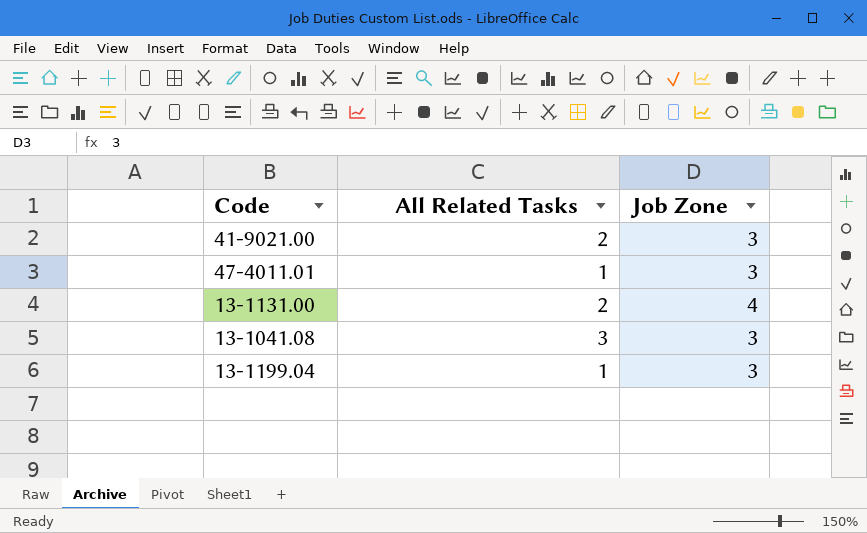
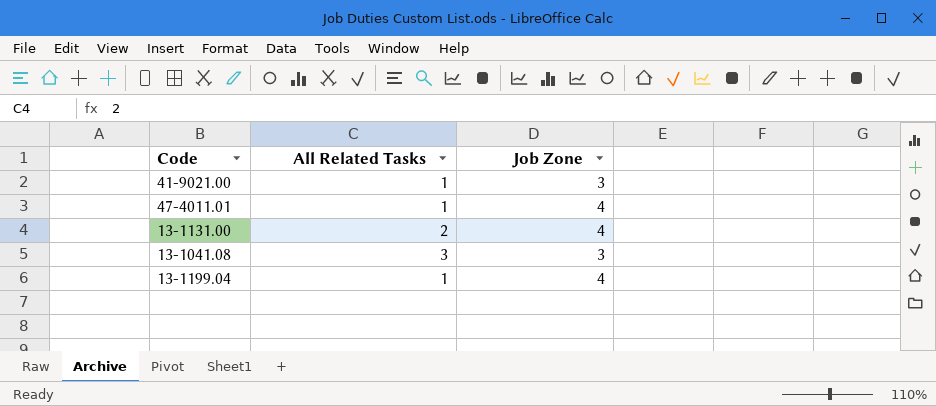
41-9021.00 | All Related Tasks: 2 -> 1
47-4011.01 | Job Zone: 3 -> 4
13-1199.04 | Job Zone: 3 -> 4

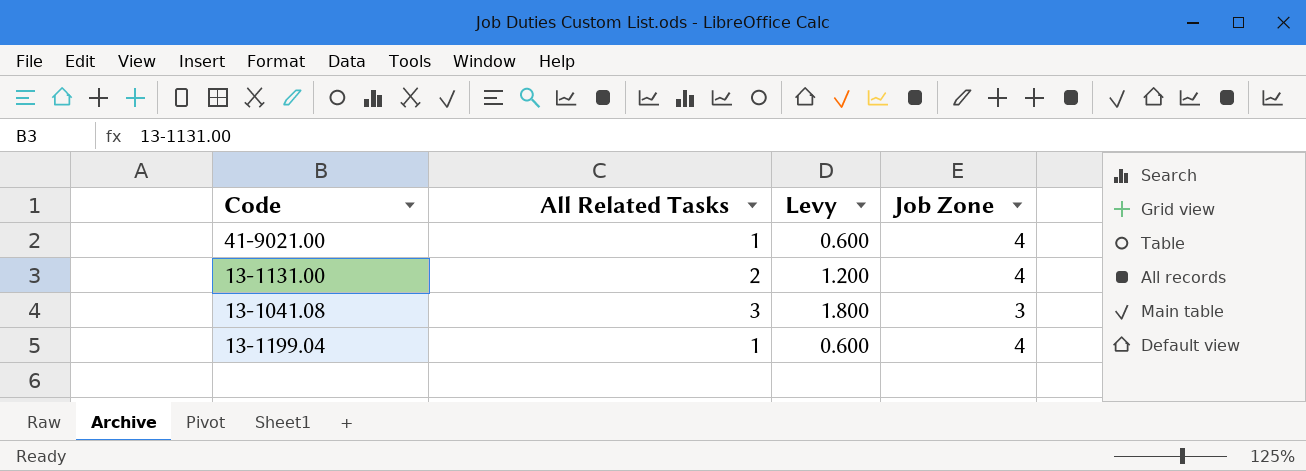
column Levy | formula: none -> [All Related Tasks] * 0.6
row 47-4011.01: 1 | 4 -> none
41-9021.00 | Job Zone: 3 -> 4

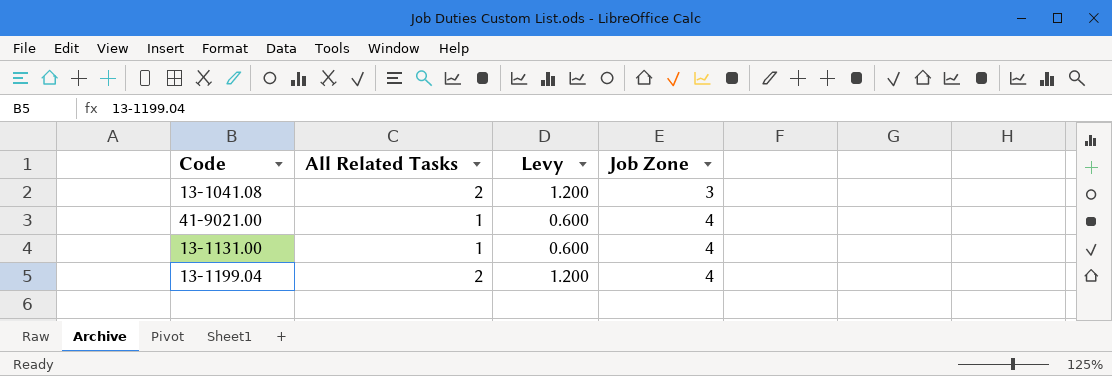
row order: none -> Job Zone ascending
13-1041.08 | All Related Tasks: 3 -> 2
13-1041.08 | Levy: 1.800 -> 1.200
13-1131.00 | All Related Tasks: 2 -> 1
13-1131.00 | Levy: 1.200 -> 0.600
13-1199.04 | All Related Tasks: 1 -> 2
13-1199.04 | Levy: 0.600 -> 1.200

